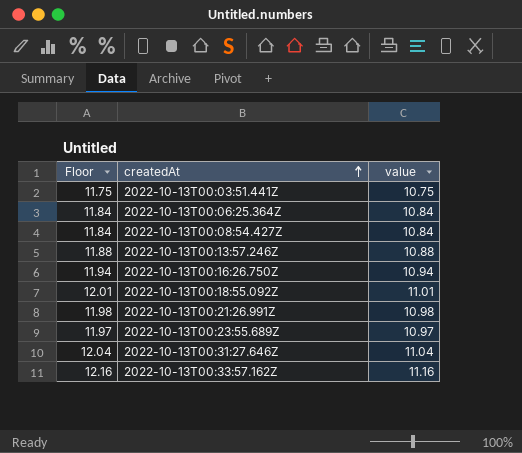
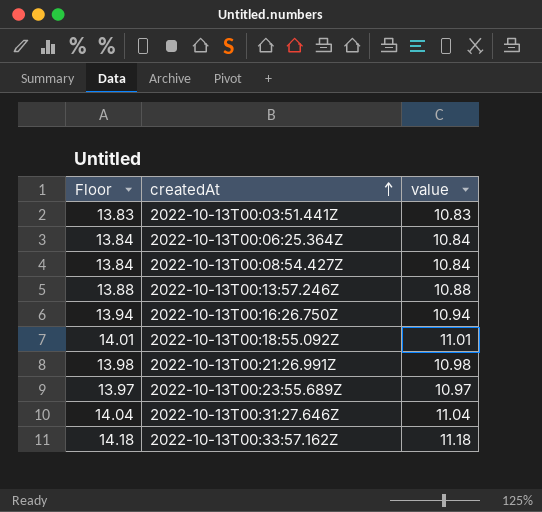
column Floor | formula: [value] + 1 -> [value] + 3
2022-10-13T00:03:51.441Z | value: 10.75 -> 10.83
2022-10-13T00:33:57.162Z | value: 11.16 -> 11.18

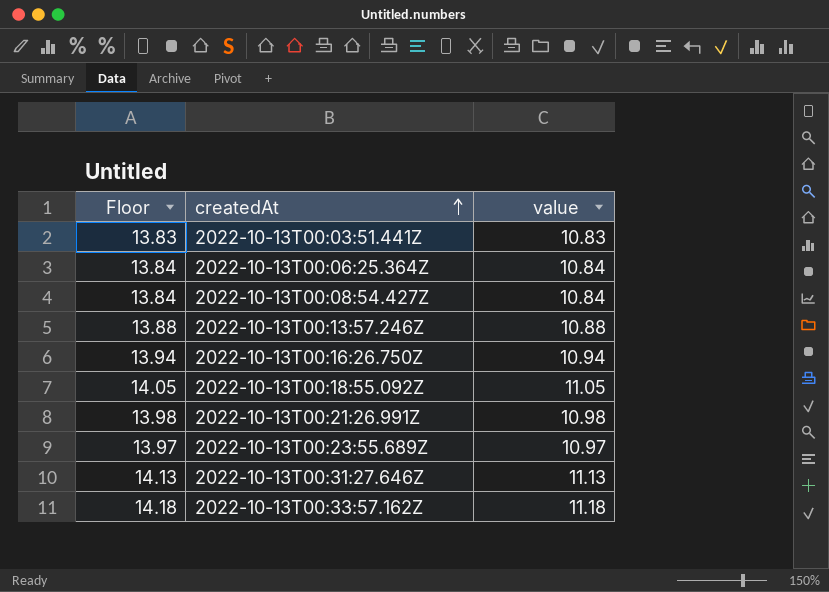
2022-10-13T00:18:55.092Z | Floor: 14.01 -> 14.05
2022-10-13T00:18:55.092Z | value: 11.01 -> 11.05
2022-10-13T00:31:27.646Z | Floor: 14.04 -> 14.13
2022-10-13T00:31:27.646Z | value: 11.04 -> 11.13

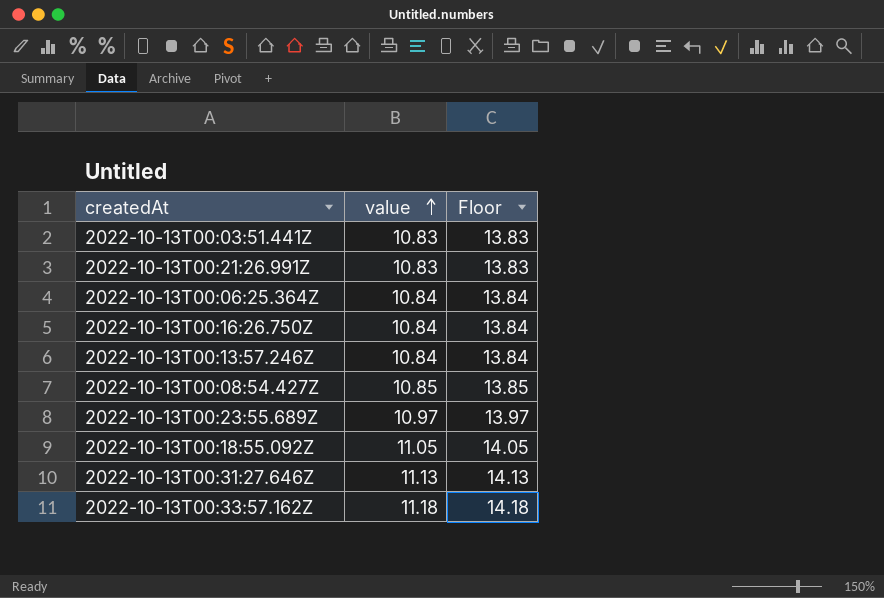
row order: createdAt ascending -> value ascending
column Floor | position: 1 -> 3
2022-10-13T00:21:26.991Z | value: 10.98 -> 10.83
2022-10-13T00:21:26.991Z | Floor: 13.98 -> 13.83
2022-10-13T00:16:26.750Z | value: 10.94 -> 10.84
2022-10-13T00:16:26.750Z | Floor: 13.94 -> 13.84
2022-10-13T00:13:57.246Z | value: 10.88 -> 10.84
2022-10-13T00:13:57.246Z | Floor: 13.88 -> 13.84
2022-10-13T00:08:54.427Z | value: 10.84 -> 10.85
2022-10-13T00:08:54.427Z | Floor: 13.84 -> 13.85

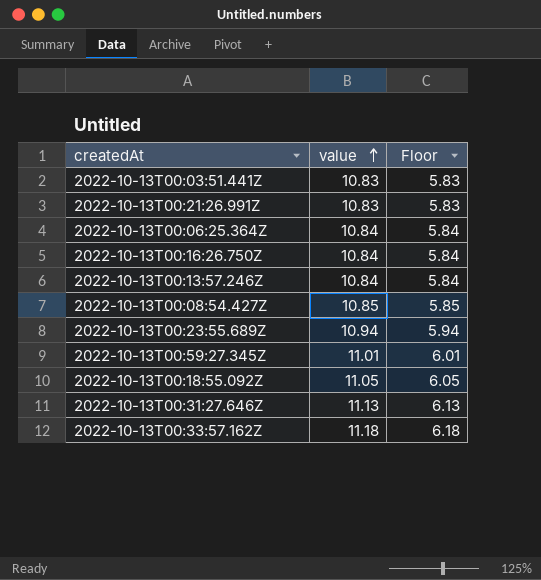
column Floor | formula: [value] + 3 -> [value] - 5
2022-10-13T00:23:55.689Z | value: 10.97 -> 10.94
row 2022-10-13T00:59:27.345Z: none -> 11.01 | 6.01

